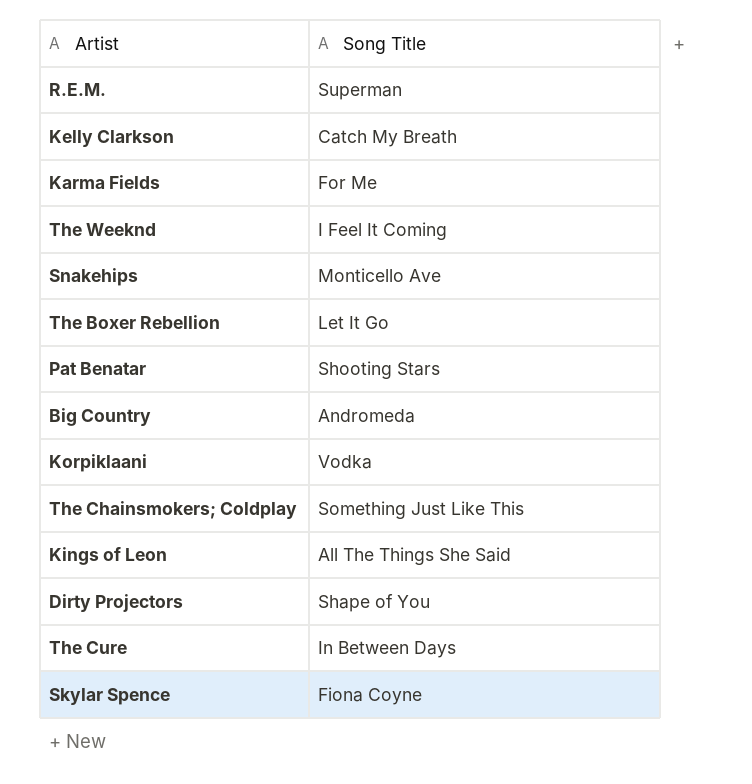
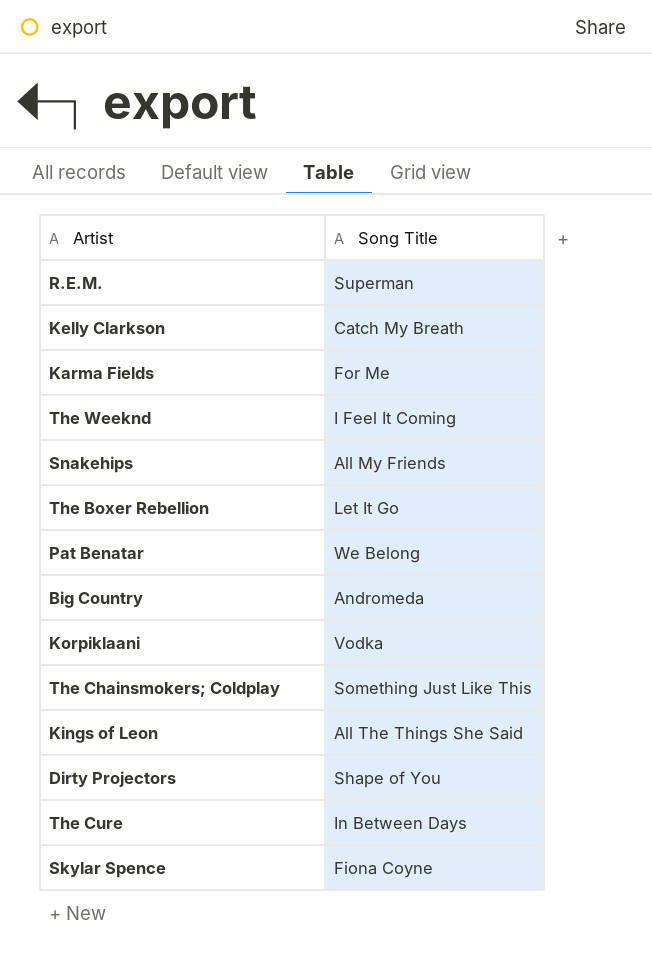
Snakehips | Song Title: Monticello Ave -> All My Friends
Pat Benatar | Song Title: Shooting Stars -> We Belong

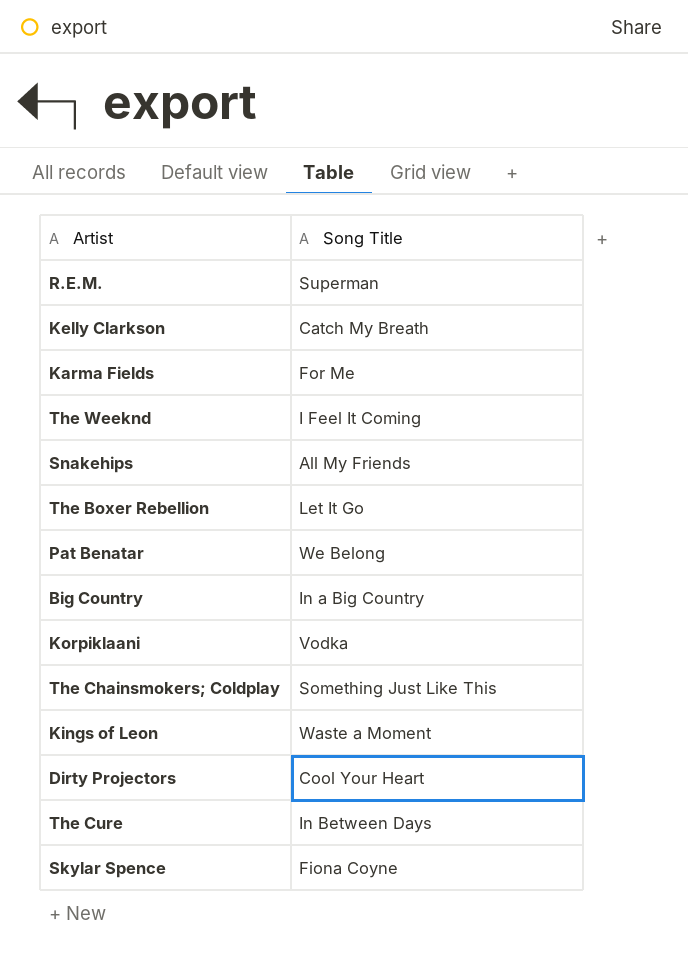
Big Country | Song Title: Andromeda -> In a Big Country
Kings of Leon | Song Title: All The Things She Said -> Waste a Moment
Dirty Projectors | Song Title: Shape of You -> Cool Your Heart

